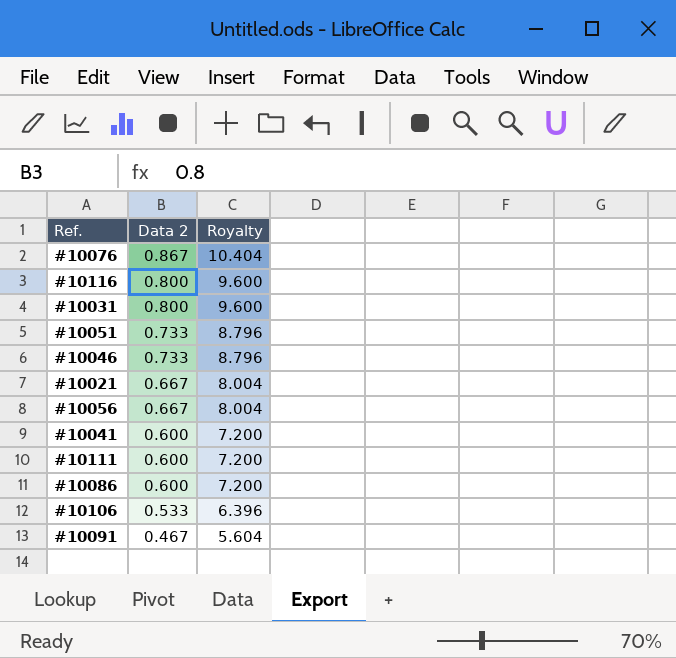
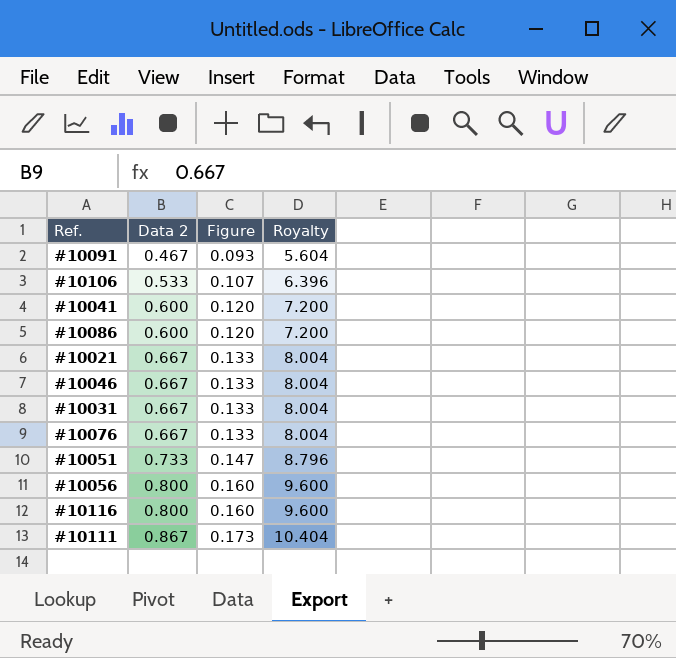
row order: Data 2 descending -> Data 2 ascending
column Figure | formula: none -> [Data 2] * 0.2
#10046 | Data 2: 0.733 -> 0.667
#10046 | Royalty: 8.796 -> 8.004
#10031 | Data 2: 0.800 -> 0.667
#10031 | Royalty: 9.600 -> 8.004
#10076 | Data 2: 0.867 -> 0.667
#10076 | Royalty: 10.404 -> 8.004
#10056 | Data 2: 0.667 -> 0.800
#10056 | Royalty: 8.004 -> 9.600
#10111 | Data 2: 0.600 -> 0.867
#10111 | Royalty: 7.200 -> 10.404

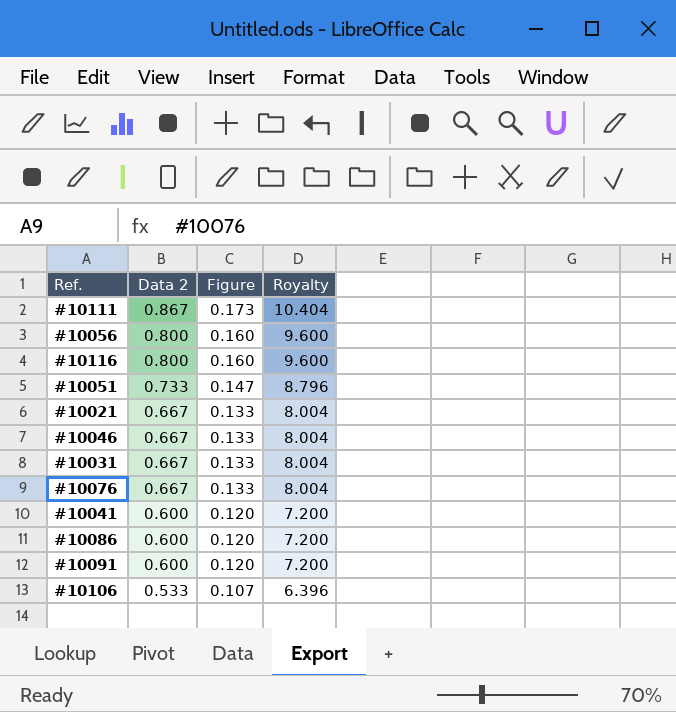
row order: Data 2 ascending -> Data 2 descending
#10091 | Data 2: 0.467 -> 0.600
#10091 | Figure: 0.093 -> 0.120
#10091 | Royalty: 5.604 -> 7.200

